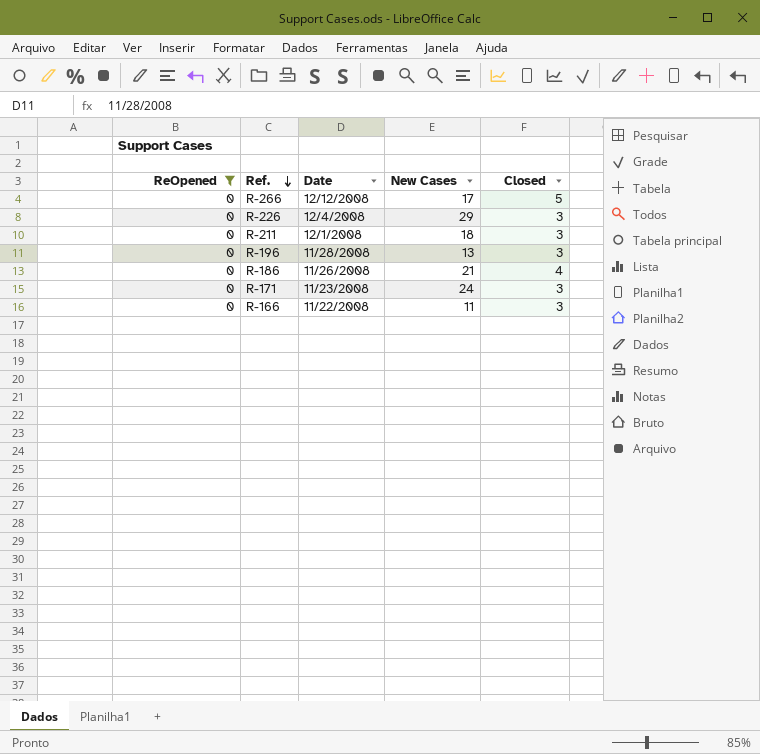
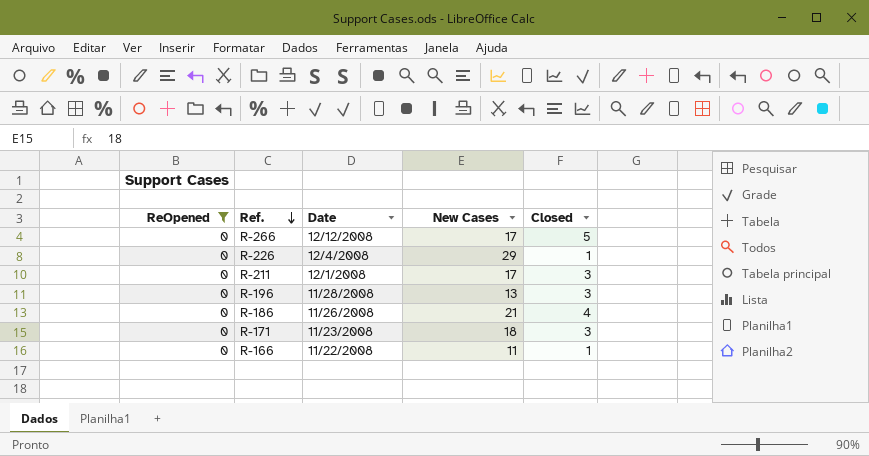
R-226 | Closed: 3 -> 1
R-211 | New Cases: 18 -> 17
R-171 | New Cases: 24 -> 18
R-166 | Closed: 3 -> 1

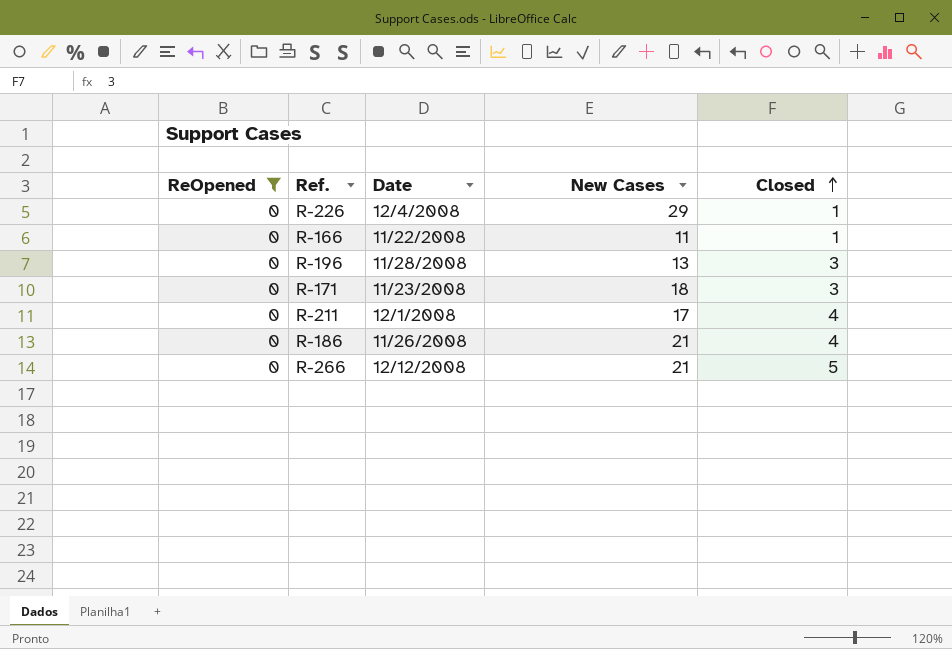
row order: Ref. descending -> Closed ascending
R-211 | Closed: 3 -> 4
R-266 | New Cases: 17 -> 21

